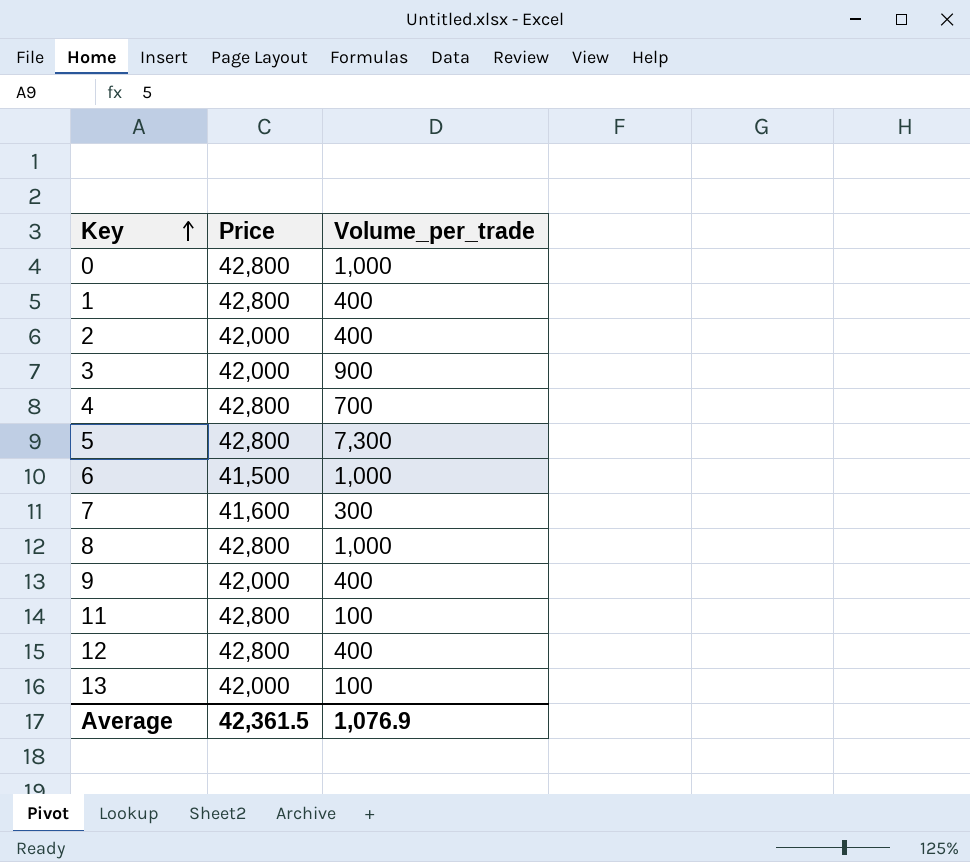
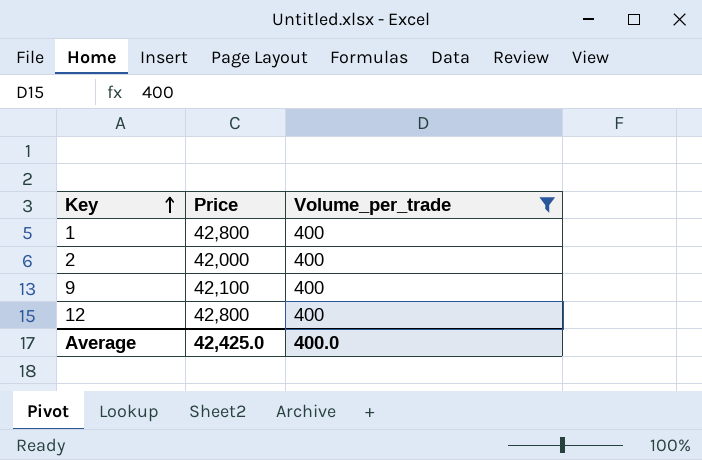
filter: none -> Volume_per_trade = 400
9 | Price: 42,000 -> 42,100
Average | Price: 42,361.5 -> 42,425.0
Average | Volume_per_trade: 1,076.9 -> 400.0

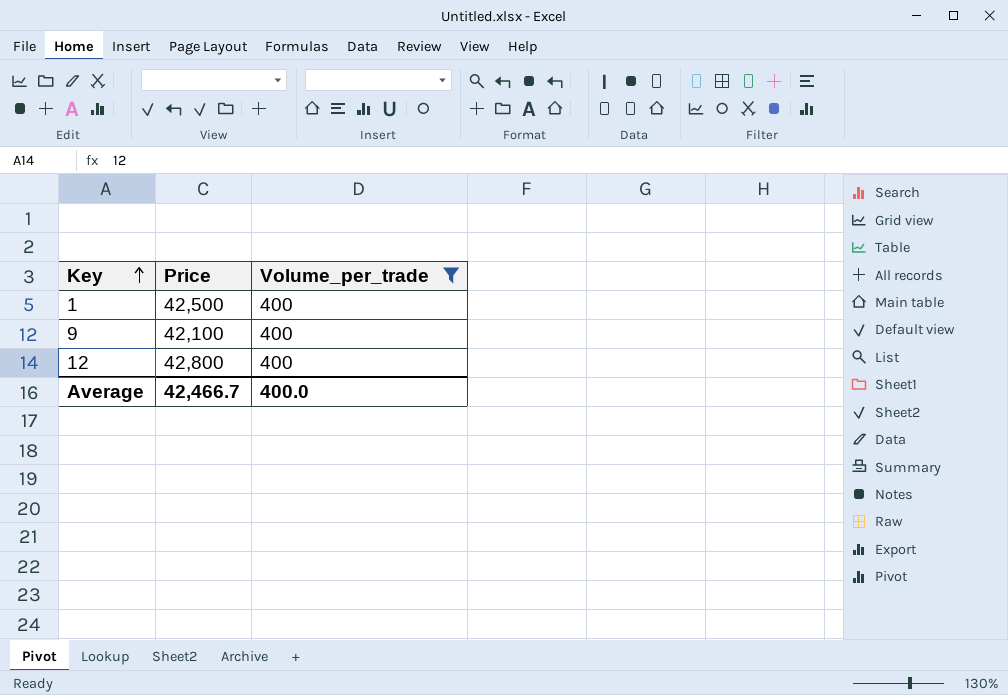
row 2: 42,000 | 400 -> none
1 | Price: 42,800 -> 42,500
Average | Price: 42,425.0 -> 42,466.7

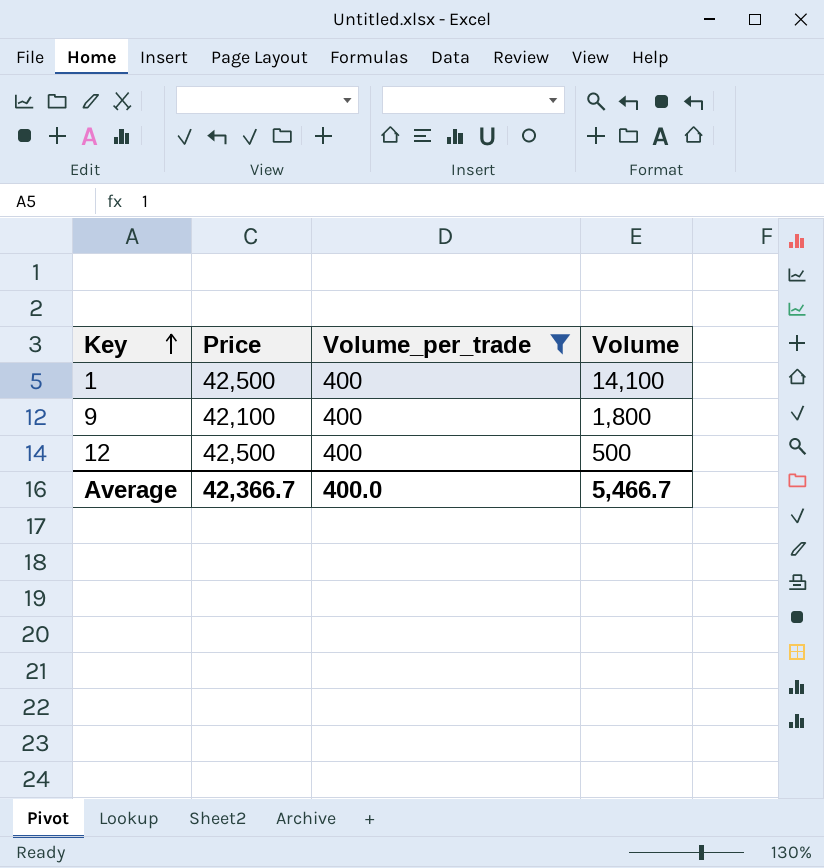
column Volume | position: none -> 4
12 | Price: 42,800 -> 42,500
Average | Price: 42,466.7 -> 42,366.7

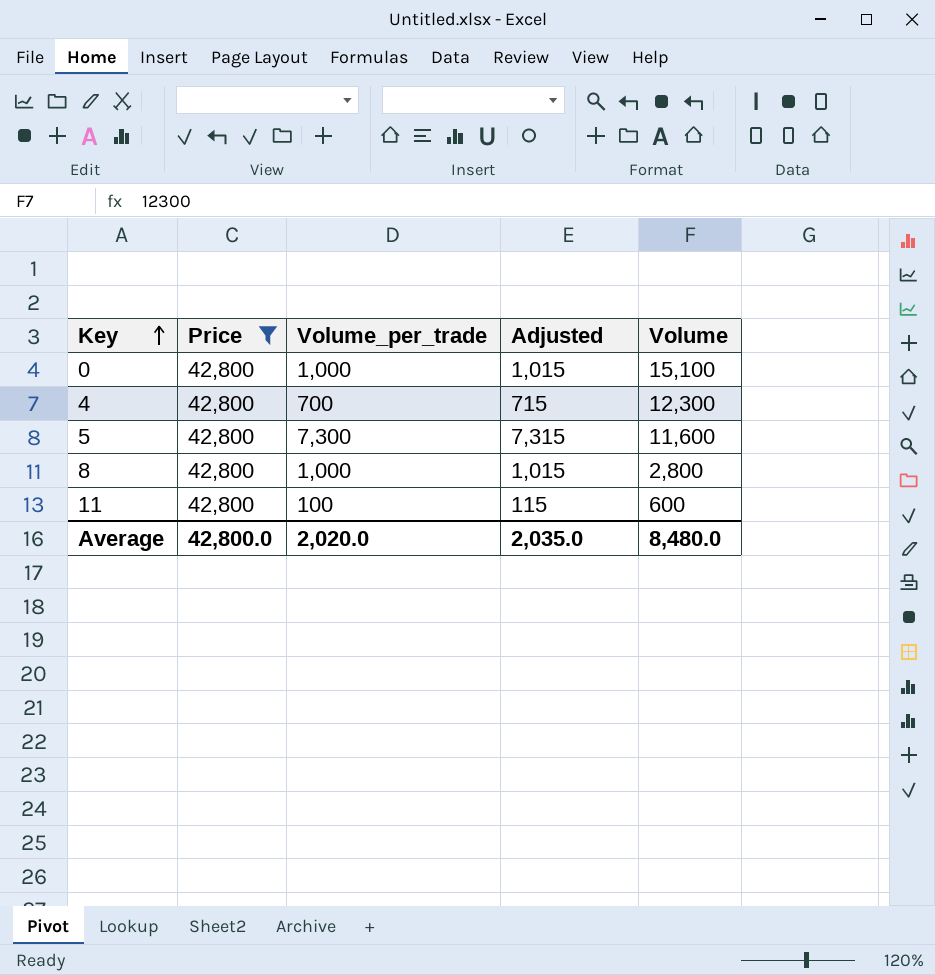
filter: Volume_per_trade = 400 -> Price = 42,800
column Adjusted | formula: none -> [Volume_per_trade] + 15
Average | Price: 42,366.7 -> 42,800.0
Average | Volume_per_trade: 400.0 -> 2,020.0
Average | Volume: 5,466.7 -> 8,480.0

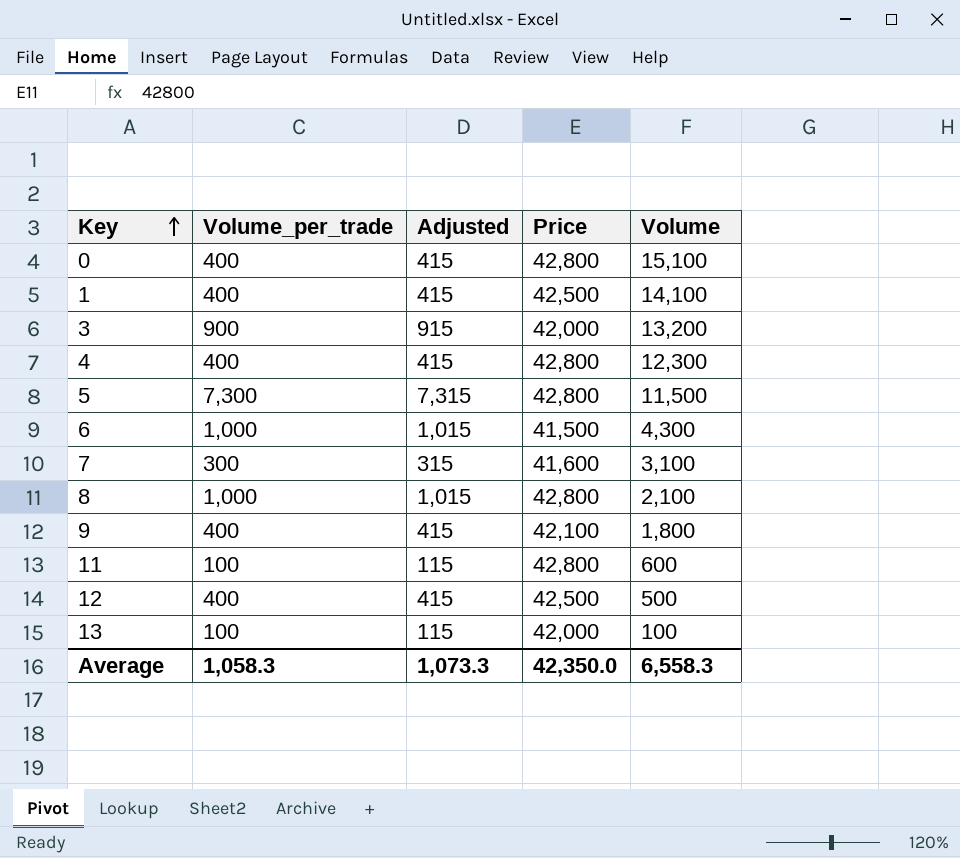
filter: Price = 42,800 -> none
column Price | position: 2 -> 4
0 | Volume_per_trade: 1,000 -> 400
0 | Adjusted: 1,015 -> 415
4 | Volume_per_trade: 700 -> 400
4 | Adjusted: 715 -> 415
5 | Volume: 11,600 -> 11,500
8 | Volume: 2,800 -> 2,100
Average | Volume_per_trade: 2,020.0 -> 1,058.3
Average | Adjusted: 2,035.0 -> 1,073.3
Average | Price: 42,800.0 -> 42,350.0
Average | Volume: 8,480.0 -> 6,558.3

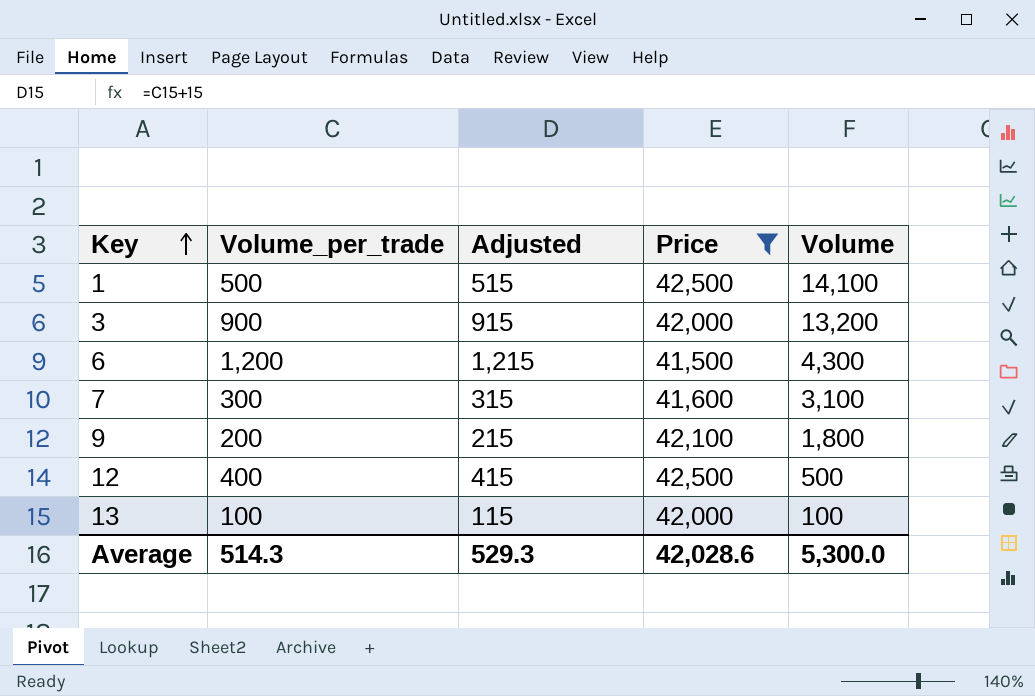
filter: none -> Price != 42,800
1 | Volume_per_trade: 400 -> 500
1 | Adjusted: 415 -> 515
6 | Volume_per_trade: 1,000 -> 1,200
6 | Adjusted: 1,015 -> 1,215
9 | Volume_per_trade: 400 -> 200
9 | Adjusted: 415 -> 215
Average | Volume_per_trade: 1,058.3 -> 514.3
Average | Adjusted: 1,073.3 -> 529.3
Average | Price: 42,350.0 -> 42,028.6
Average | Volume: 6,558.3 -> 5,300.0

